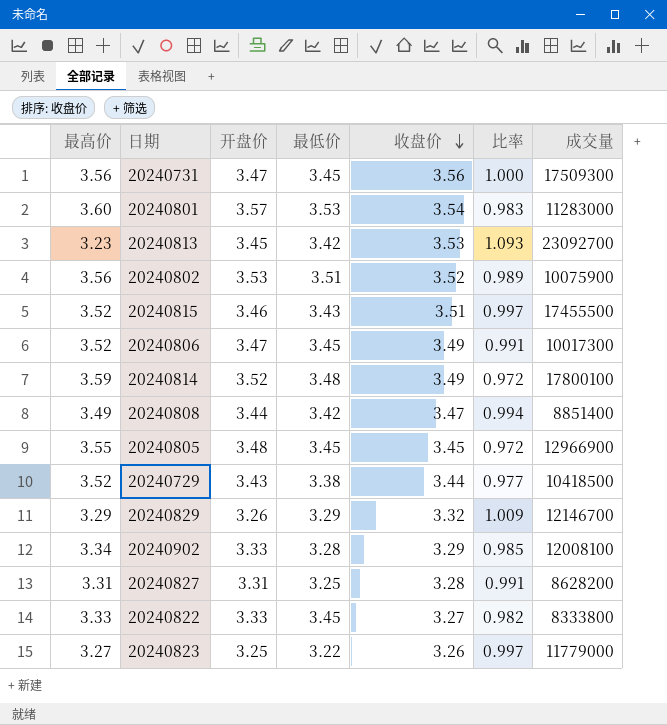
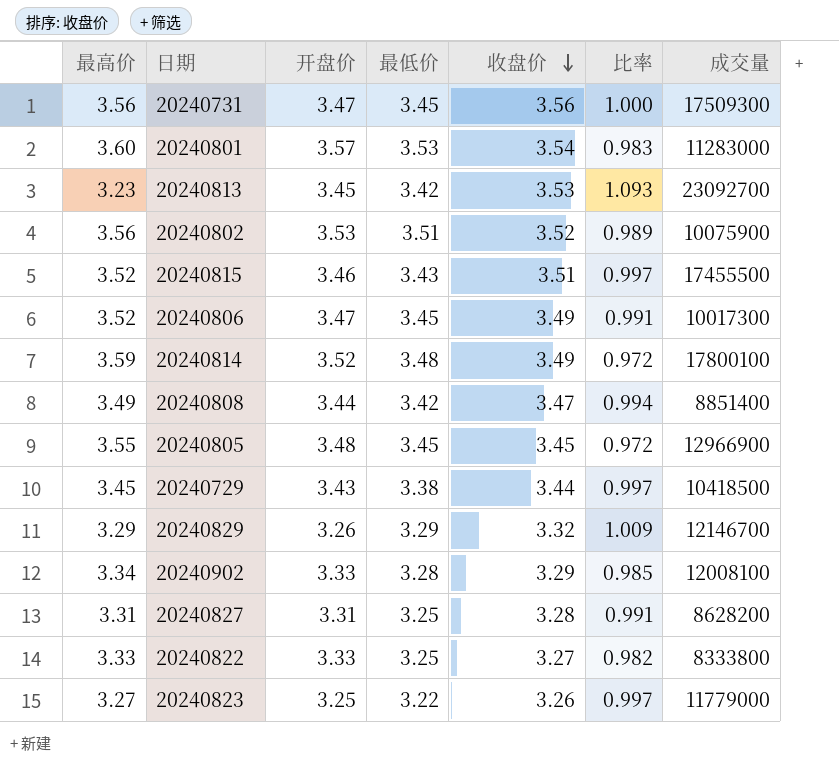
20240729 | 最高价: 3.52 -> 3.45
20240729 | 比率: 0.977 -> 0.997
20240822 | 最低价: 3.45 -> 3.25

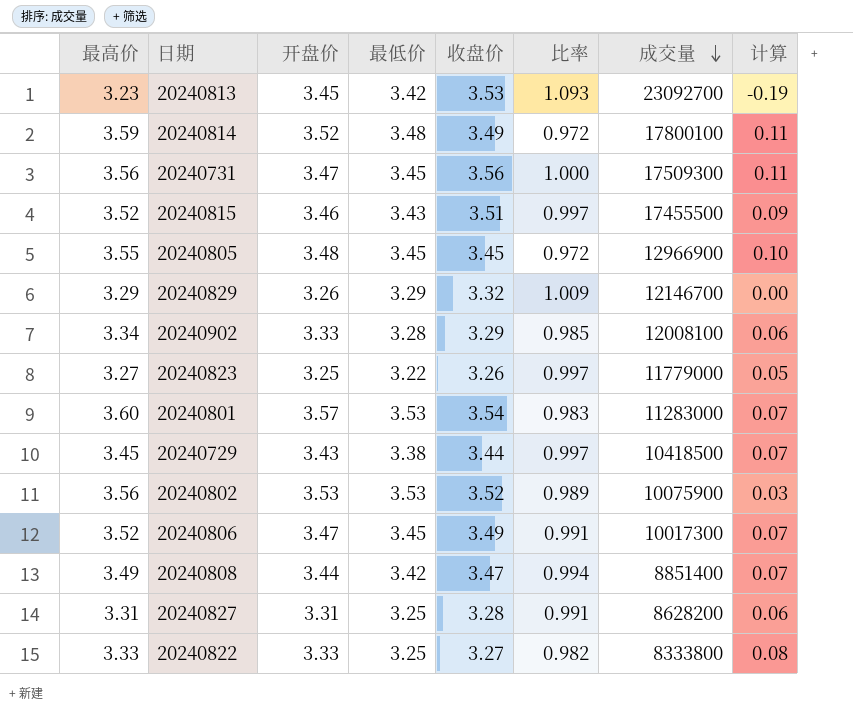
row order: 收盘价 descending -> 成交量 descending
column 计算 | formula: none -> [最高价] - [最低价]
20240802 | 最低价: 3.51 -> 3.53

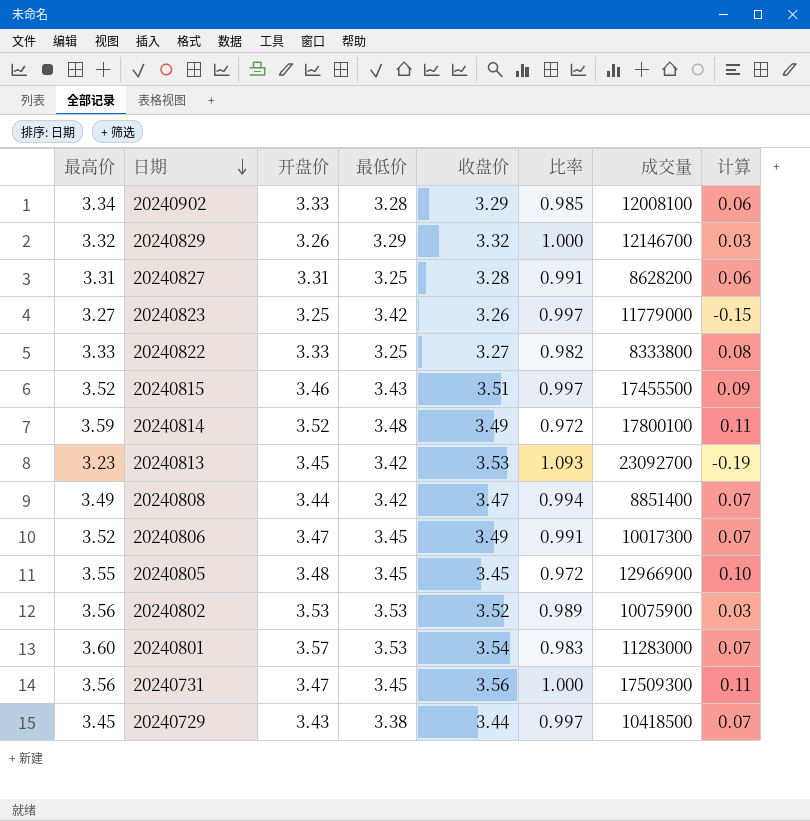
row order: 成交量 descending -> 日期 descending
20240829 | 最高价: 3.29 -> 3.32
20240829 | 比率: 1.009 -> 1.000
20240829 | 计算: 0.00 -> 0.03
20240823 | 最低价: 3.22 -> 3.42
20240823 | 计算: 0.05 -> -0.15

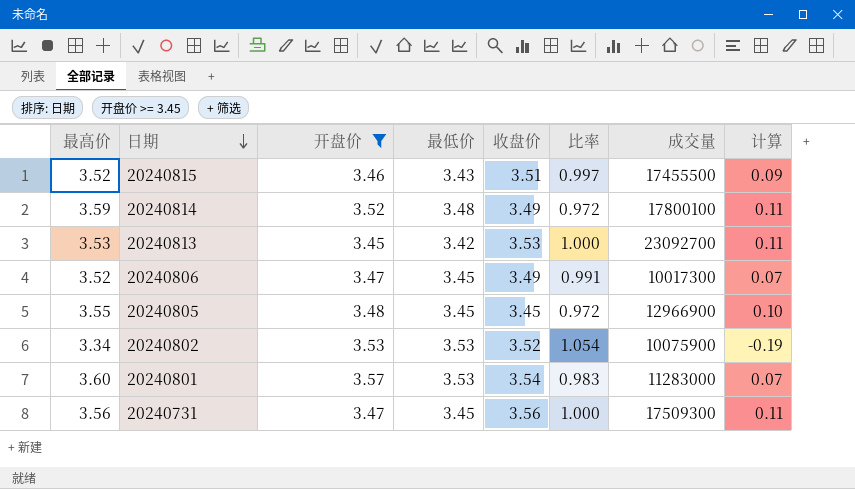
filter: none -> 开盘价 >= 3.45
20240813 | 最高价: 3.23 -> 3.53
20240813 | 比率: 1.093 -> 1.000
20240813 | 计算: -0.19 -> 0.11
20240802 | 最高价: 3.56 -> 3.34
20240802 | 比率: 0.989 -> 1.054
20240802 | 计算: 0.03 -> -0.19

